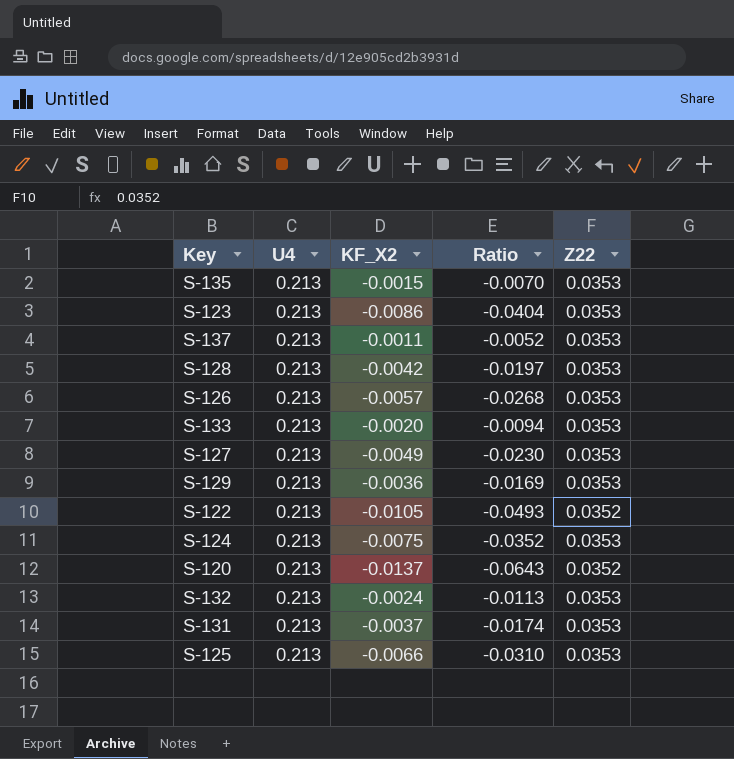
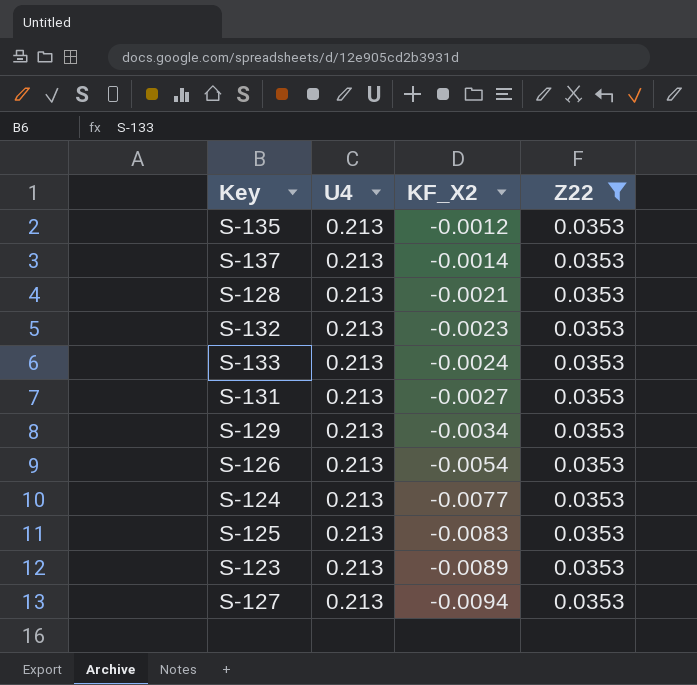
filter: none -> Z22 = 0.0353
row order: none -> KF_X2 descending
column Ratio | formula: [KF_X2] / [U4] -> none
S-135 | KF_X2: -0.0015 -> -0.0012
S-137 | KF_X2: -0.0011 -> -0.0014
S-128 | KF_X2: -0.0042 -> -0.0021
S-132 | KF_X2: -0.0024 -> -0.0023
S-133 | KF_X2: -0.0020 -> -0.0024
S-131 | KF_X2: -0.0037 -> -0.0027
S-129 | KF_X2: -0.0036 -> -0.0034
S-126 | KF_X2: -0.0057 -> -0.0054
S-124 | KF_X2: -0.0075 -> -0.0077
S-125 | KF_X2: -0.0066 -> -0.0083
S-123 | KF_X2: -0.0086 -> -0.0089
S-127 | KF_X2: -0.0049 -> -0.0094

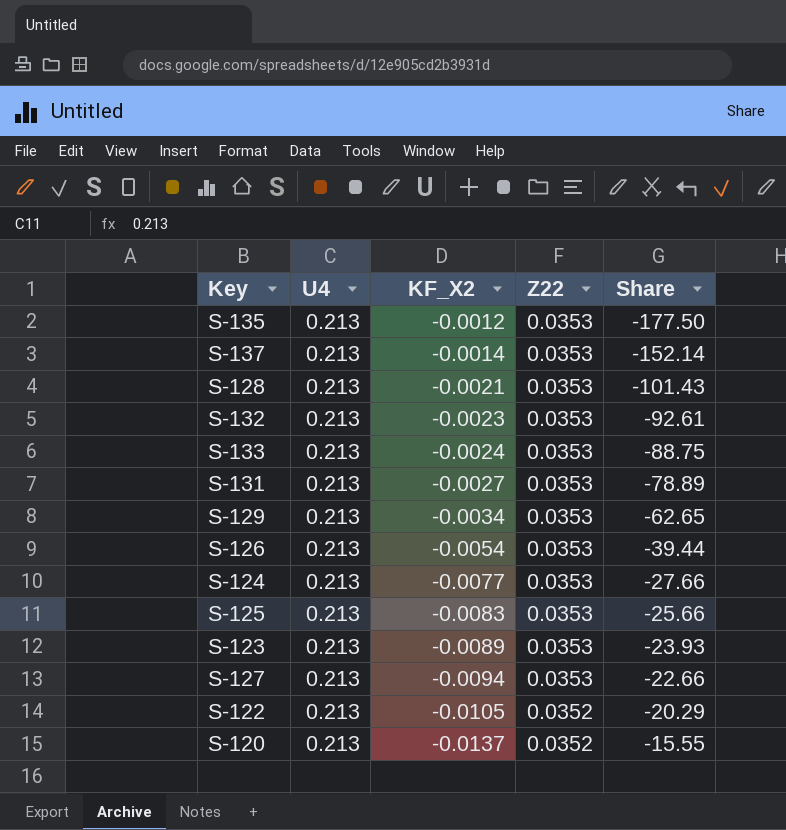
filter: Z22 = 0.0353 -> none
column Share | formula: none -> [U4] / [KF_X2]

